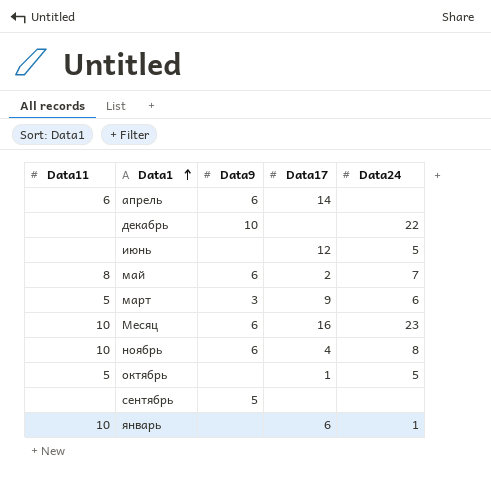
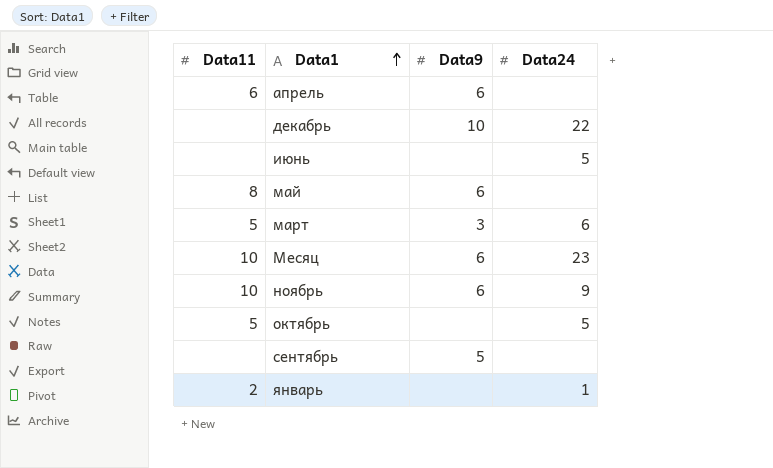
column Data17 | position: 4 -> none
май | Data24: 7 -> none
ноябрь | Data24: 8 -> 9
январь | Data11: 10 -> 2

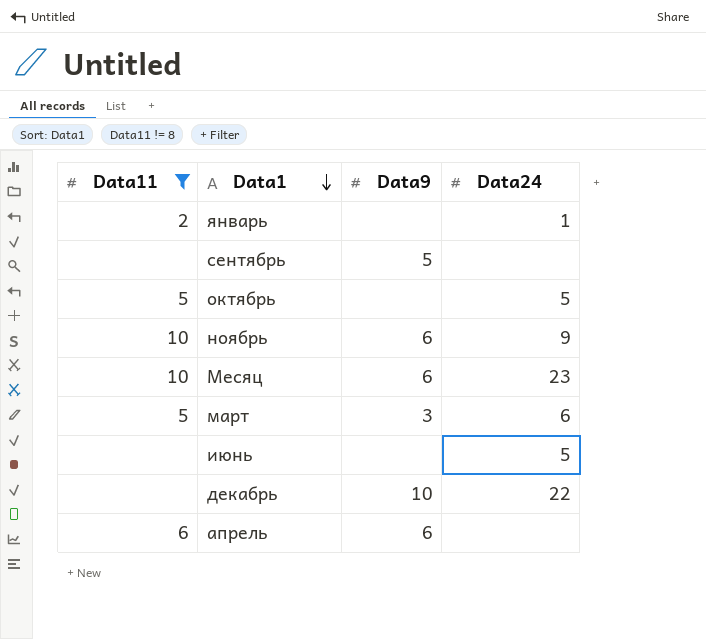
filter: none -> Data11 != 8
row order: Data1 ascending -> Data1 descending

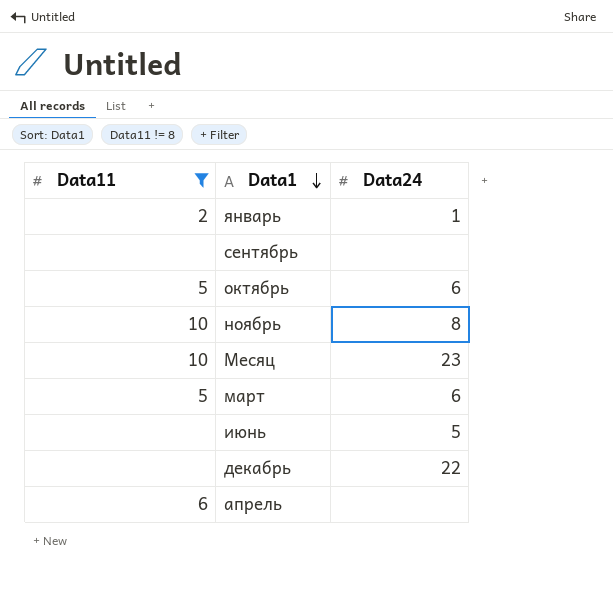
column Data9 | position: 3 -> none
октябрь | Data24: 5 -> 6
ноябрь | Data24: 9 -> 8

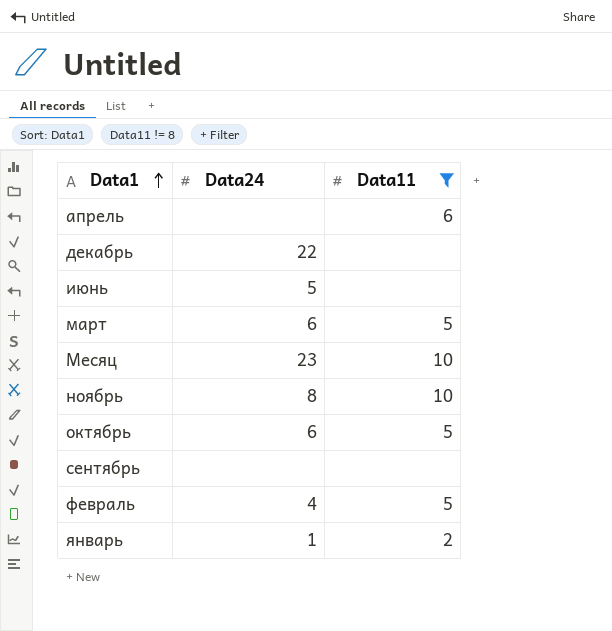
row order: Data1 descending -> Data1 ascending
column Data11 | position: 1 -> 3
row февраль: none -> 4 | 5

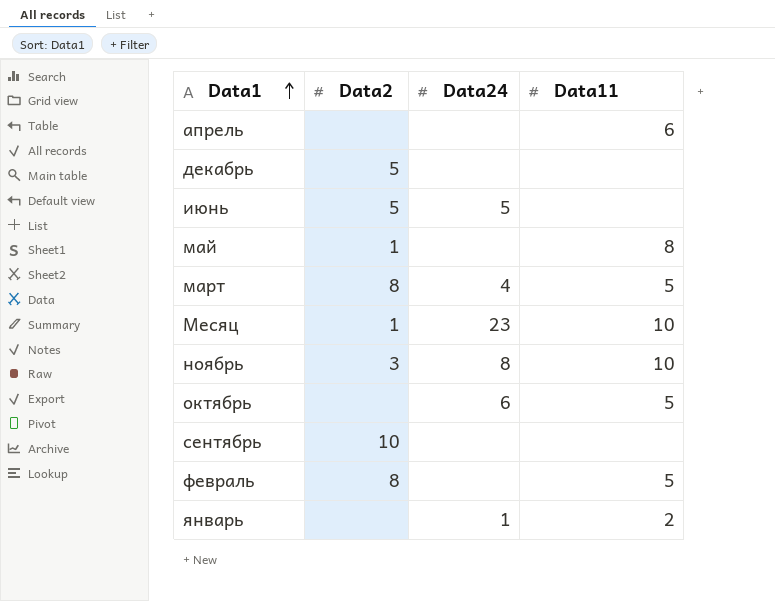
filter: Data11 != 8 -> none
column Data2 | position: none -> 2
декабрь | Data24: 22 -> none
март | Data24: 6 -> 4
февраль | Data24: 4 -> none

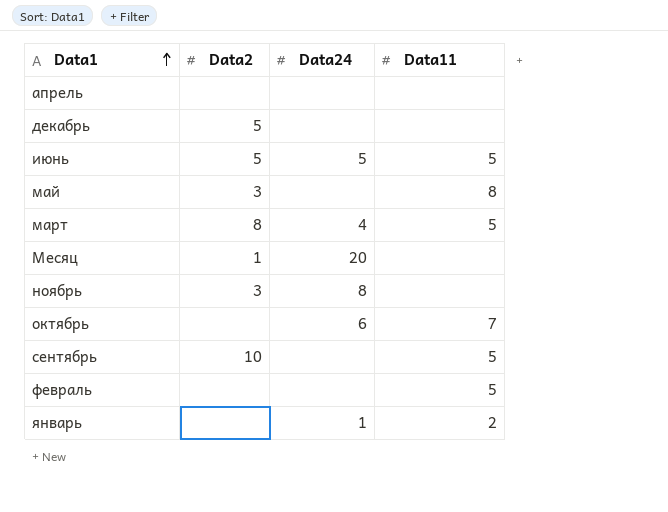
апрель | Data11: 6 -> none
июнь | Data11: none -> 5
май | Data2: 1 -> 3
Месяц | Data24: 23 -> 20
Месяц | Data11: 10 -> none
ноябрь | Data11: 10 -> none
октябрь | Data11: 5 -> 7
сентябрь | Data11: none -> 5
февраль | Data2: 8 -> none

